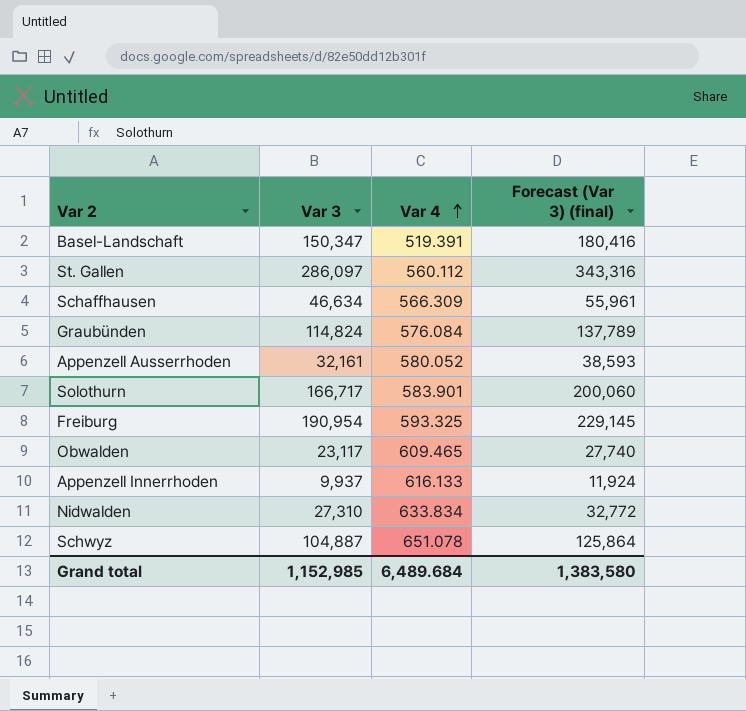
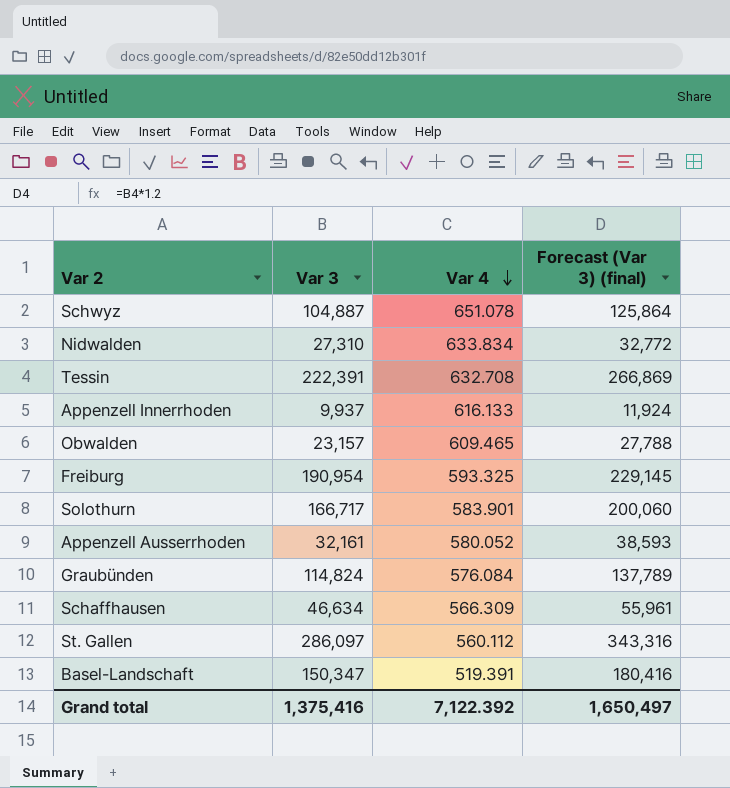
row order: Var 4 ascending -> Var 4 descending
row Tessin: none -> 222,391 | 632.708 | 266,869
Obwalden | Var 3: 23,117 -> 23,157
Obwalden | Forecast (Var 3) (final): 27,740 -> 27,788
Grand total | Var 3: 1,152,985 -> 1,375,416
Grand total | Var 4: 6,489.684 -> 7,122.392
Grand total | Forecast (Var 3) (final): 1,383,580 -> 1,650,497

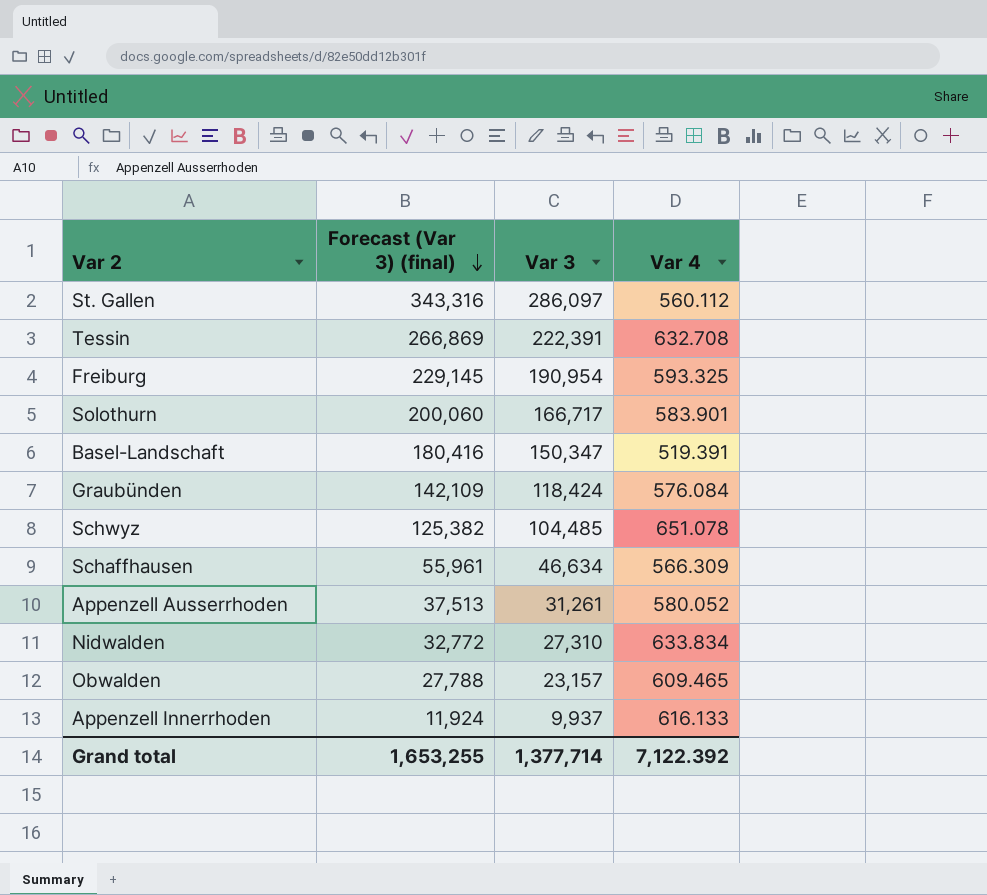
row order: Var 4 descending -> Forecast (Var 3) (final) descending
column Forecast (Var 3) (final) | position: 4 -> 2
Graubünden | Forecast (Var 3) (final): 137,789 -> 142,109
Graubünden | Var 3: 114,824 -> 118,424
Schwyz | Forecast (Var 3) (final): 125,864 -> 125,382
Schwyz | Var 3: 104,887 -> 104,485
Appenzell Ausserrhoden | Forecast (Var 3) (final): 38,593 -> 37,513
Appenzell Ausserrhoden | Var 3: 32,161 -> 31,261
Grand total | Forecast (Var 3) (final): 1,650,497 -> 1,653,255
Grand total | Var 3: 1,375,416 -> 1,377,714

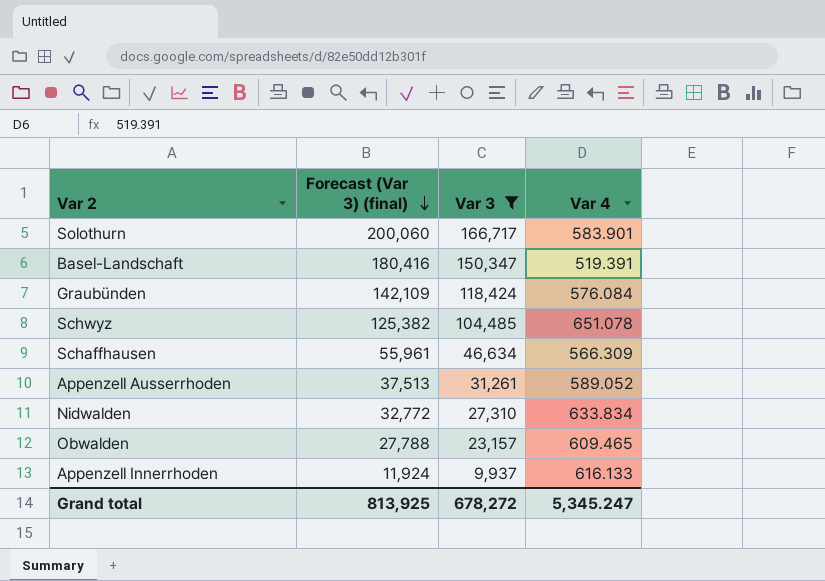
filter: none -> Var 3 <= 166,717
Appenzell Ausserrhoden | Var 4: 580.052 -> 589.052
Grand total | Forecast (Var 3) (final): 1,653,255 -> 813,925
Grand total | Var 3: 1,377,714 -> 678,272
Grand total | Var 4: 7,122.392 -> 5,345.247

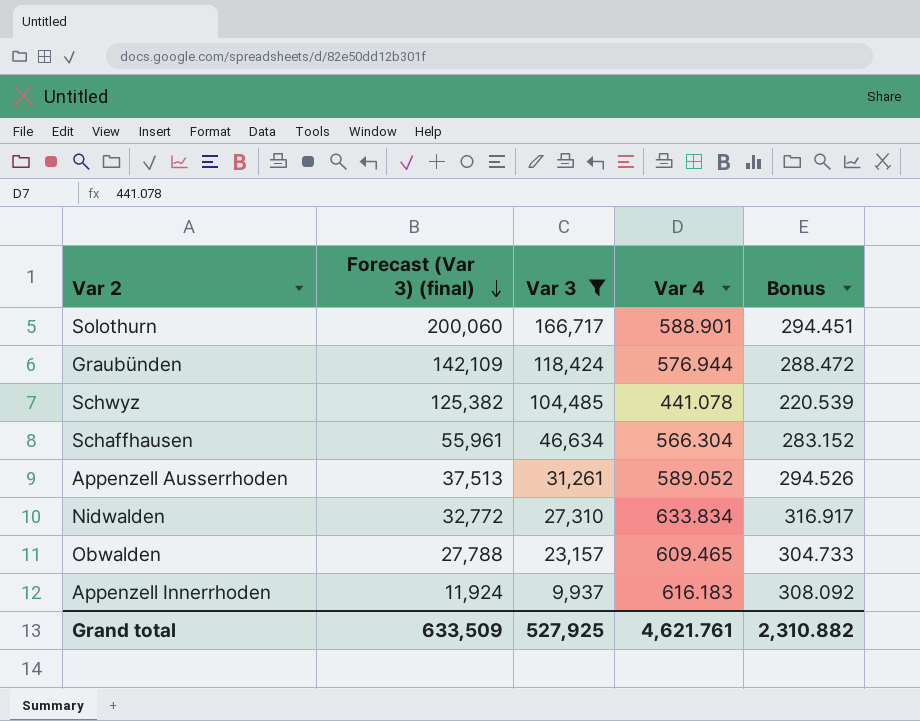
column Bonus | formula: none -> [Var 4] * 0.5
row Basel-Landschaft: 180,416 | 150,347 | 519.391 -> none
Solothurn | Var 4: 583.901 -> 588.901
Graubünden | Var 4: 576.084 -> 576.944
Schwyz | Var 4: 651.078 -> 441.078
Schaffhausen | Var 4: 566.309 -> 566.304
Appenzell Innerrhoden | Var 4: 616.133 -> 616.183
Grand total | Forecast (Var 3) (final): 813,925 -> 633,509
Grand total | Var 3: 678,272 -> 527,925
Grand total | Var 4: 5,345.247 -> 4,621.761

